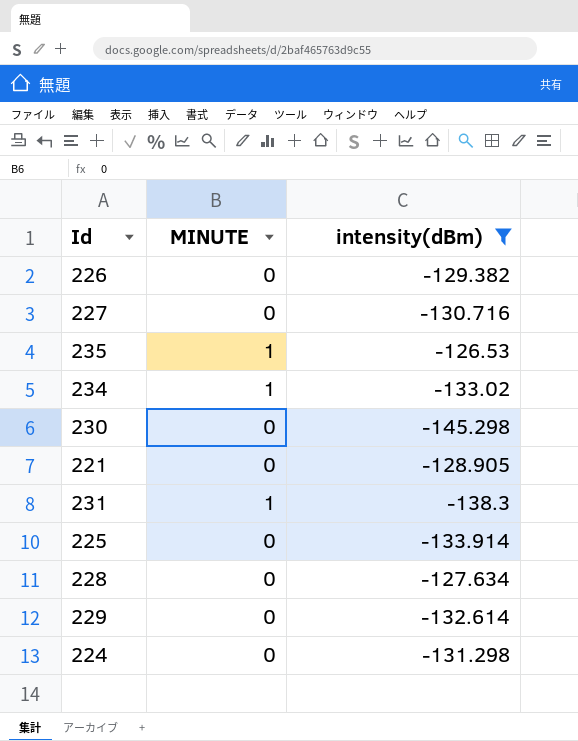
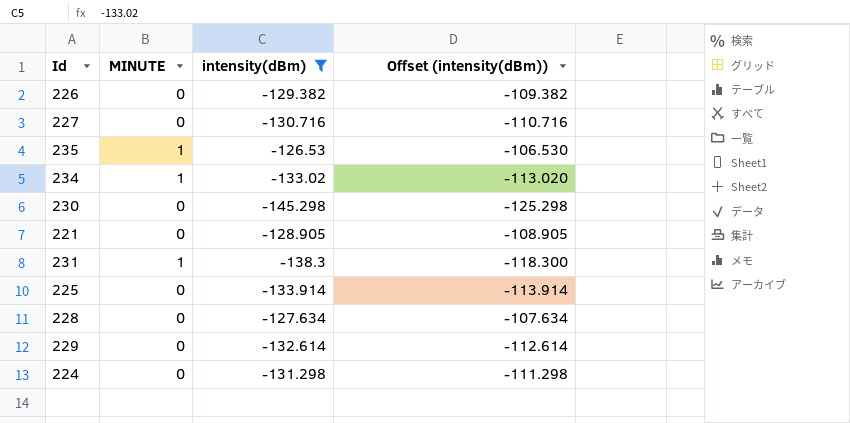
column Offset (intensity(dBm)) | formula: none -> [intensity(dBm)] + 20

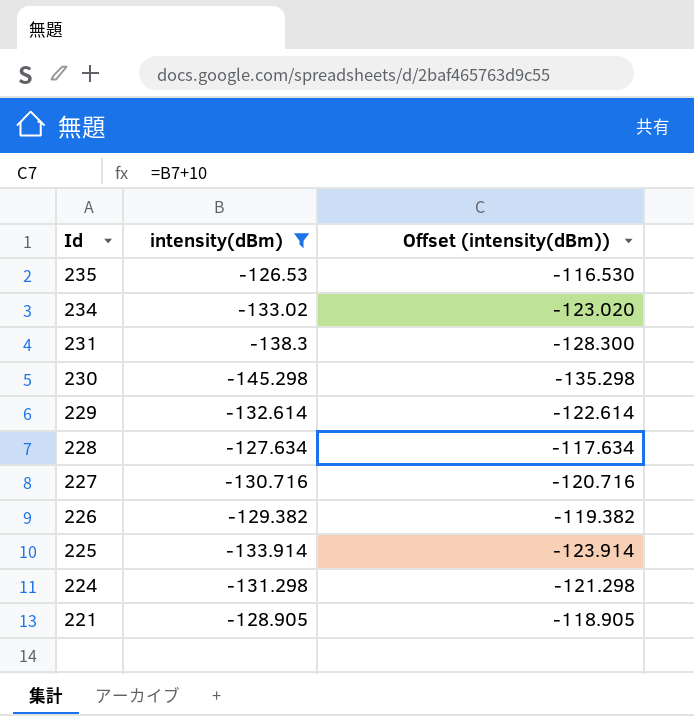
row order: none -> Id descending
column MINUTE | position: 2 -> none
column Offset (intensity(dBm)) | formula: [intensity(dBm)] + 20 -> [intensity(dBm)] + 10

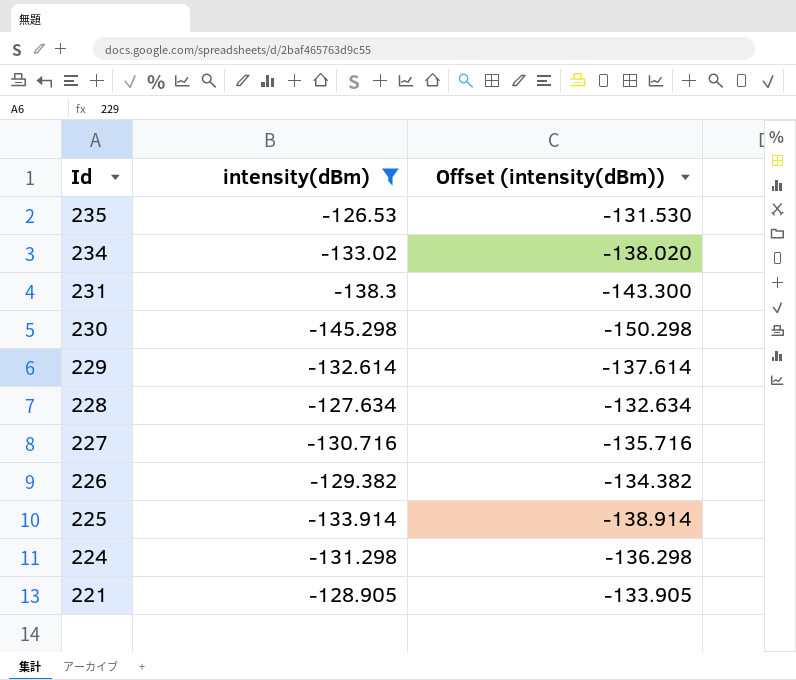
column Offset (intensity(dBm)) | formula: [intensity(dBm)] + 10 -> [intensity(dBm)] - 5

